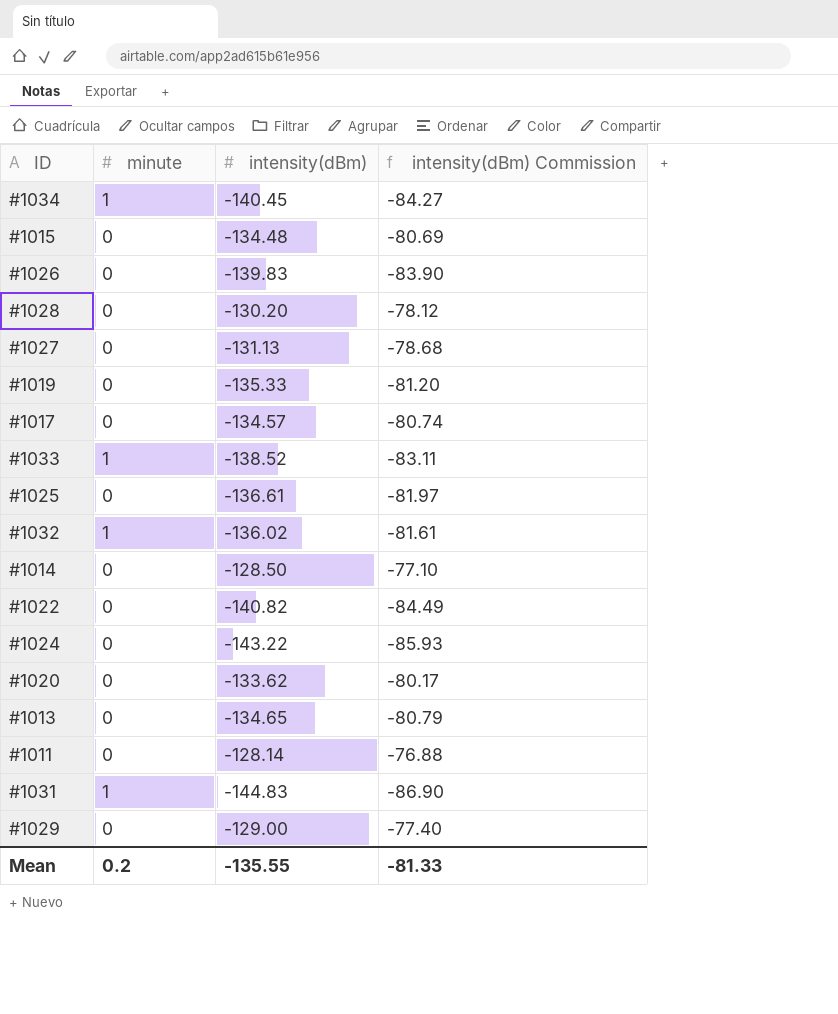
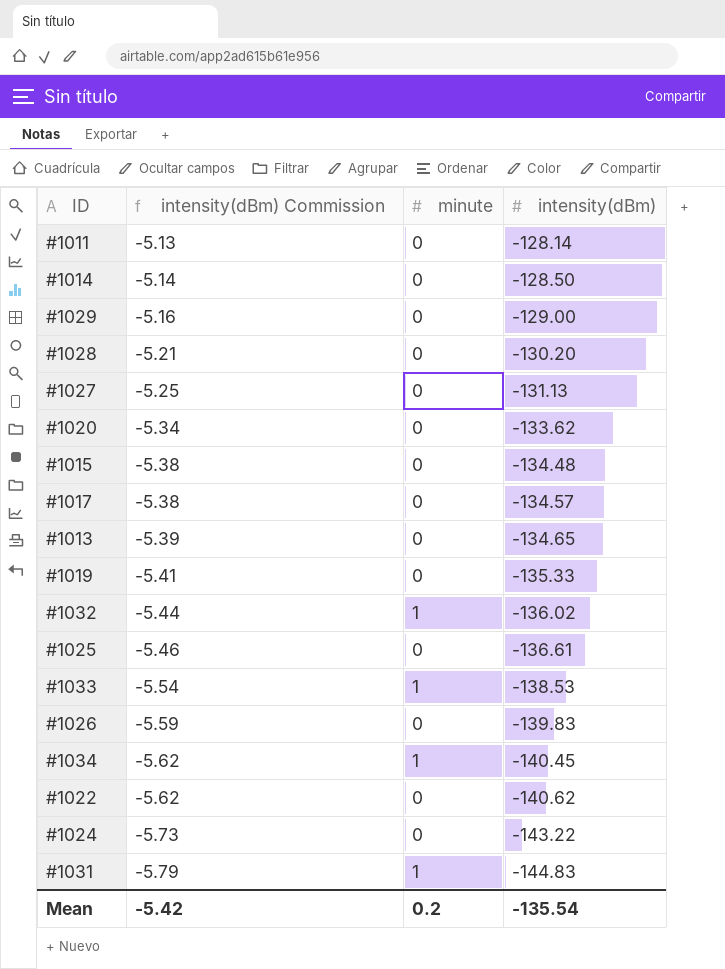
row order: none -> intensity(dBm) Commission descending
column intensity(dBm) Commission | formula: [intensity(dBm)] * 0.6 -> [intensity(dBm)] * 0.04
column intensity(dBm) Commission | position: 4 -> 2
#1033 | intensity(dBm): -138.52 -> -138.53
#1022 | intensity(dBm): -140.82 -> -140.62
Mean | intensity(dBm) Commission: -81.33 -> -5.42
Mean | intensity(dBm): -135.55 -> -135.54

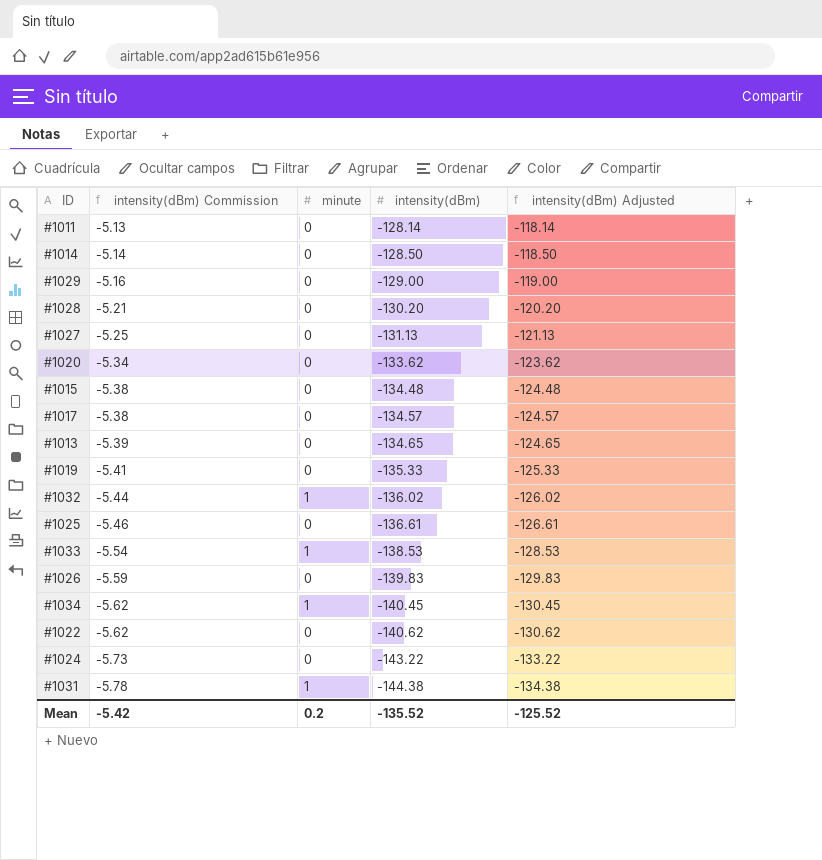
column intensity(dBm) Adjusted | formula: none -> [intensity(dBm)] + 10
#1031 | intensity(dBm) Commission: -5.79 -> -5.78
#1031 | intensity(dBm): -144.83 -> -144.38
Mean | intensity(dBm): -135.54 -> -135.52

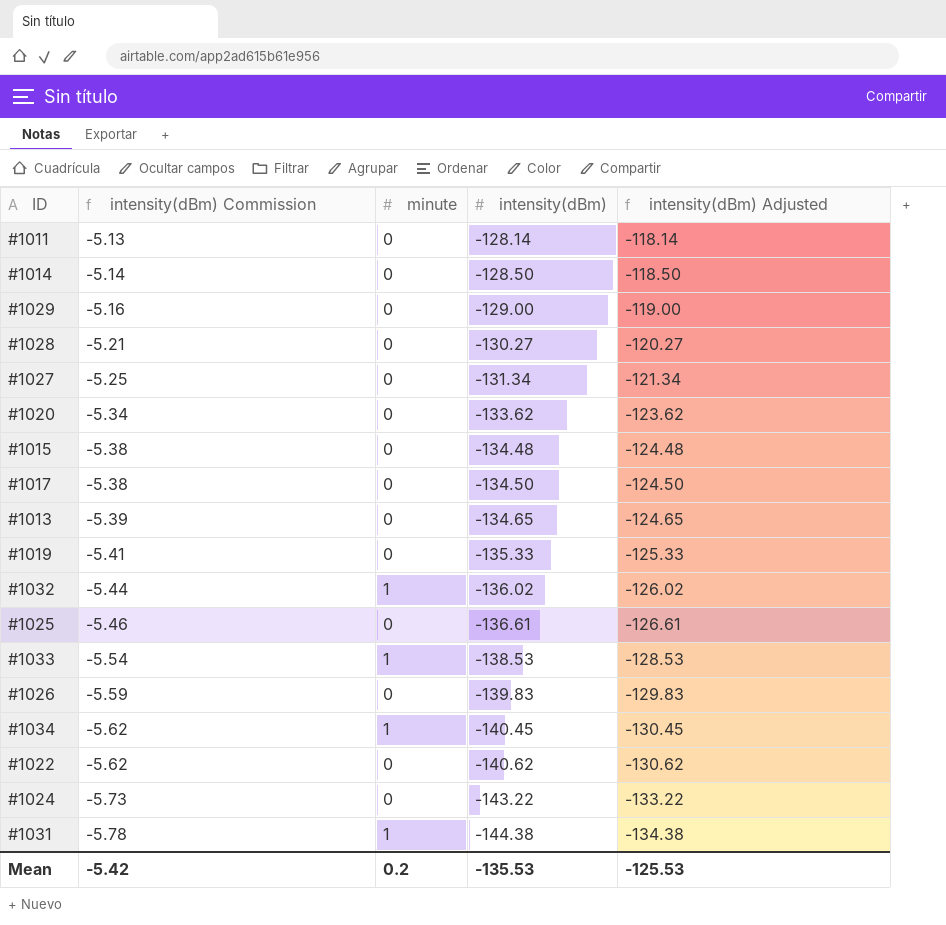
#1028 | intensity(dBm): -130.20 -> -130.27
#1028 | intensity(dBm) Adjusted: -120.20 -> -120.27
#1027 | intensity(dBm): -131.13 -> -131.34
#1027 | intensity(dBm) Adjusted: -121.13 -> -121.34
#1017 | intensity(dBm): -134.57 -> -134.50
#1017 | intensity(dBm) Adjusted: -124.57 -> -124.50
Mean | intensity(dBm): -135.52 -> -135.53
Mean | intensity(dBm) Adjusted: -125.52 -> -125.53

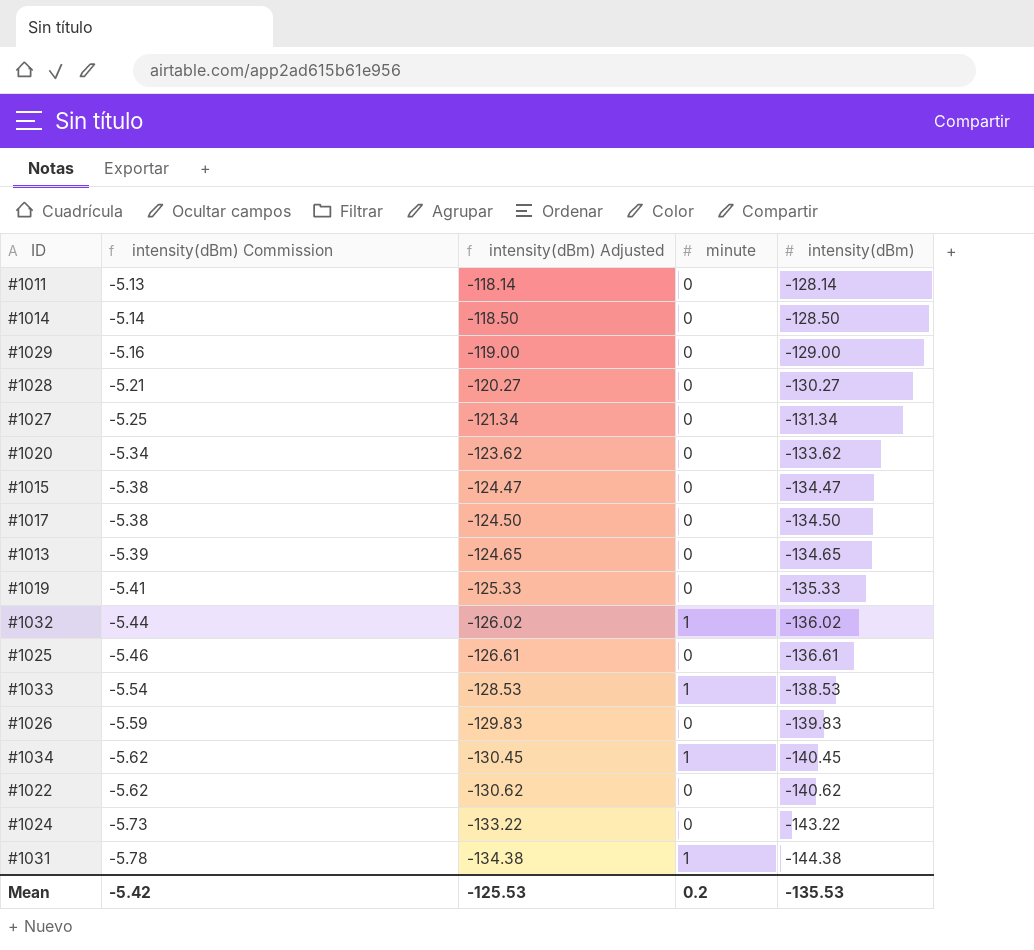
column intensity(dBm) Adjusted | position: 5 -> 3
#1015 | intensity(dBm) Adjusted: -124.48 -> -124.47
#1015 | intensity(dBm): -134.48 -> -134.47

